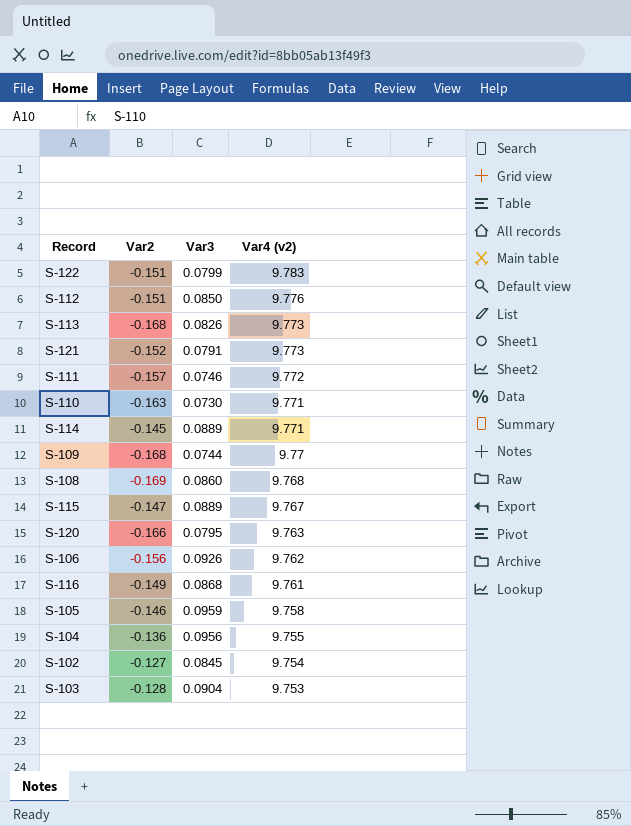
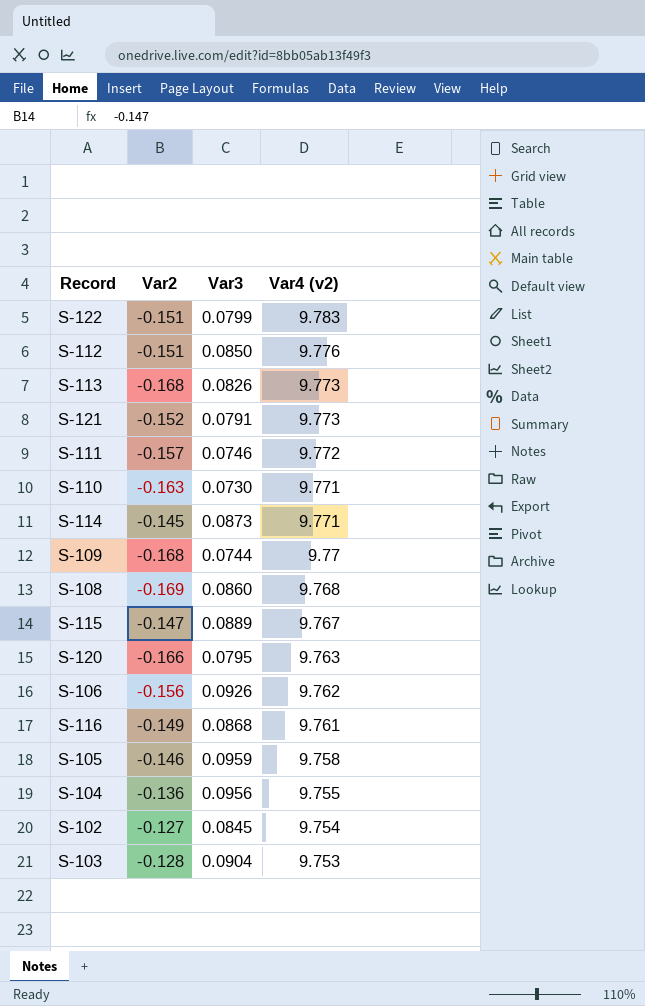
S-114 | Var3: 0.0889 -> 0.0873

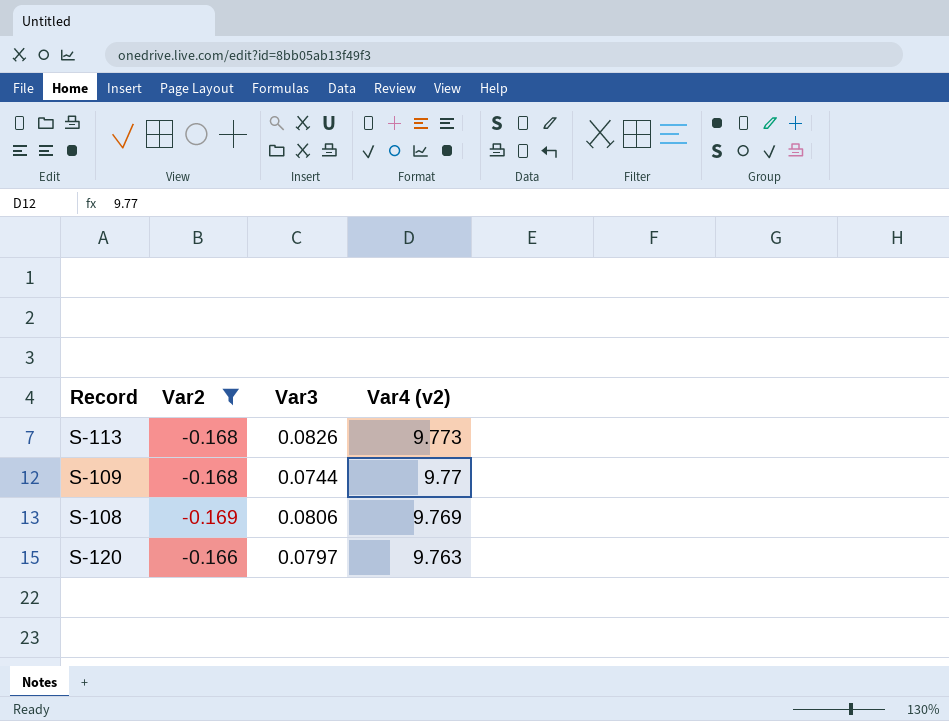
filter: none -> Var2 <= -0.166
S-108 | Var3: 0.0860 -> 0.0806
S-108 | Var4 (v2): 9.768 -> 9.769
S-120 | Var3: 0.0795 -> 0.0797

